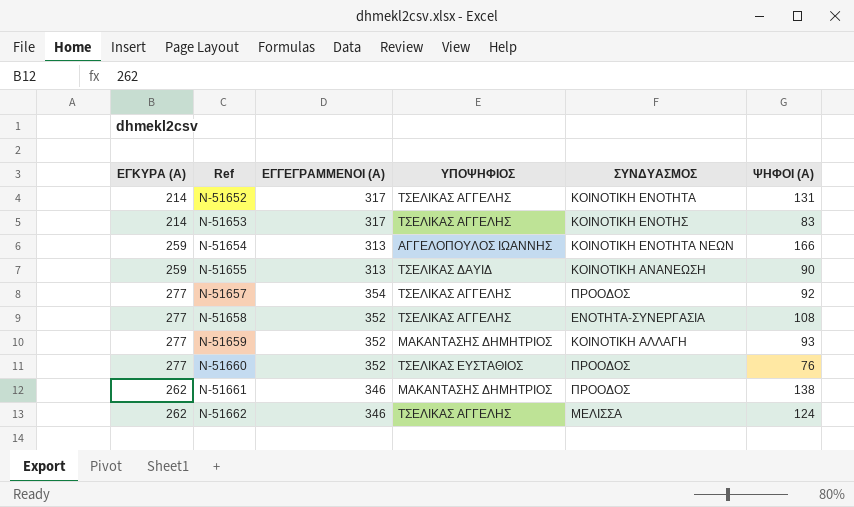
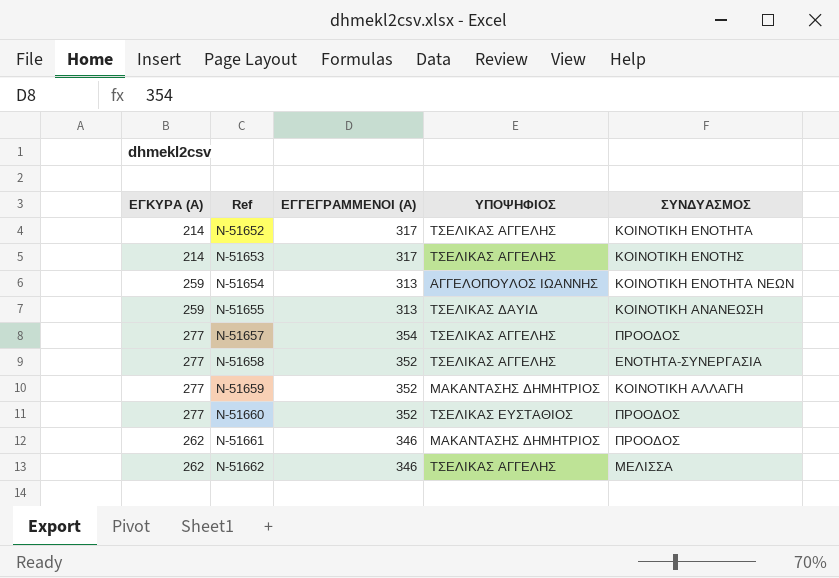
column ΨΗΦΟΙ (Α) | position: 6 -> none

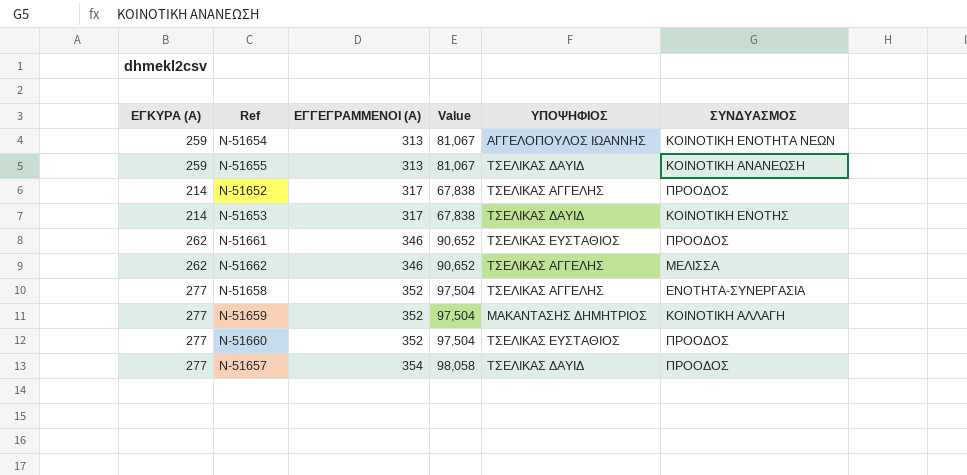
row order: Ref ascending -> ΕΓΓΕΓΡΑΜΜΕΝΟΙ (Α) ascending
column Value | formula: none -> [ΕΓΚΥΡΑ (Α)] * [ΕΓΓΕΓΡΑΜΜΕΝΟΙ (Α)]
N-51652 | ΣΥΝΔΥΑΣΜΟΣ: ΚΟΙΝΟΤΙΚΗ ΕΝΟΤΗΤΑ -> ΠΡΟΟΔΟΣ
N-51653 | ΥΠΟΨΗΦΙΟΣ: ΤΣΕΛΙΚΑΣ ΑΓΓΕΛΗΣ -> ΤΣΕΛΙΚΑΣ ΔΑΥΙΔ
N-51661 | ΥΠΟΨΗΦΙΟΣ: ΜΑΚΑΝΤΑΣΗΣ ΔΗΜΗΤΡΙΟΣ -> ΤΣΕΛΙΚΑΣ ΕΥΣΤΑΘΙΟΣ
N-51657 | ΥΠΟΨΗΦΙΟΣ: ΤΣΕΛΙΚΑΣ ΑΓΓΕΛΗΣ -> ΤΣΕΛΙΚΑΣ ΔΑΥΙΔ

